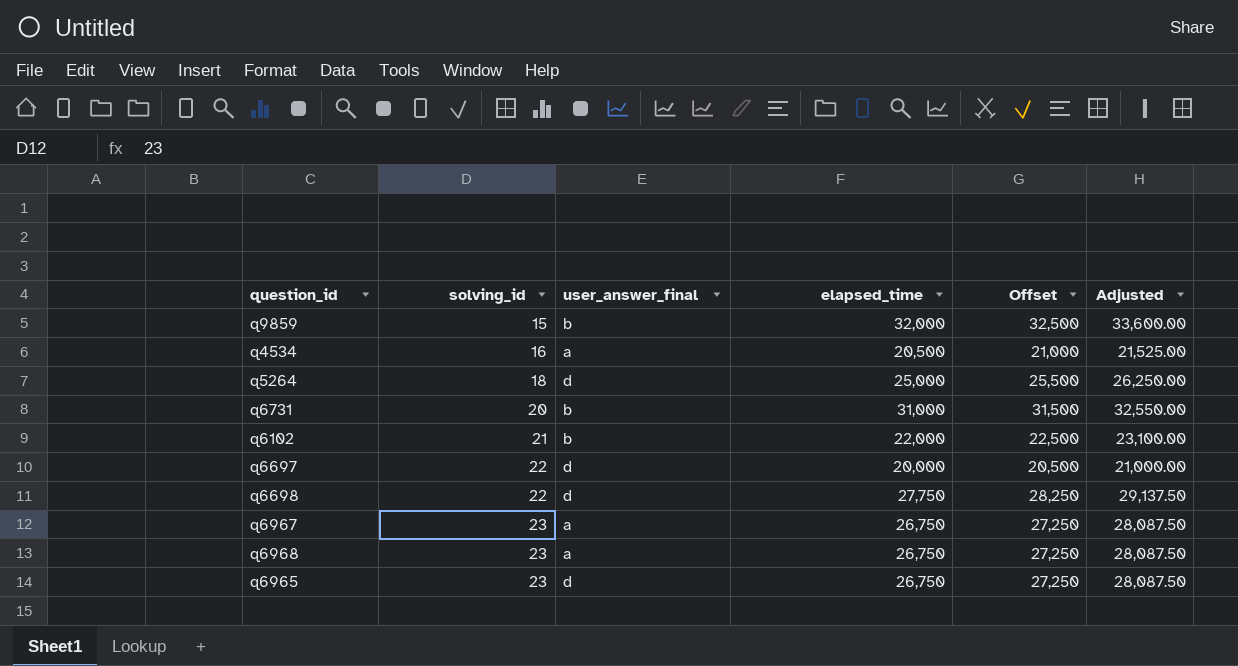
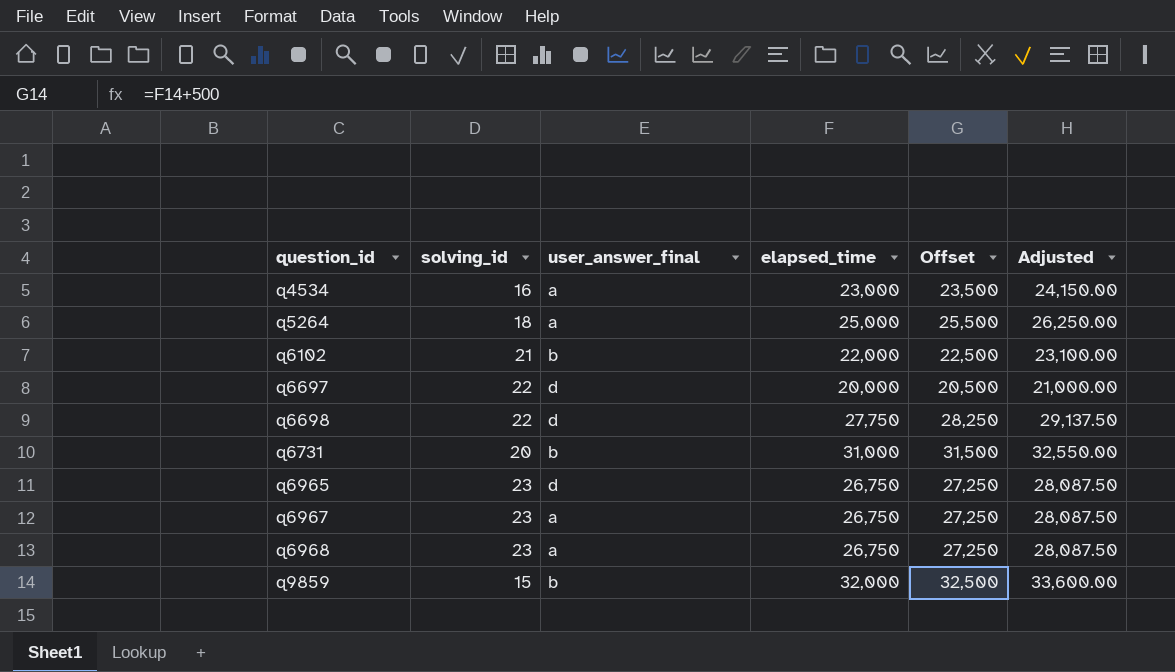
row order: solving_id ascending -> question_id ascending
q4534 | elapsed_time: 20,500 -> 23,000
q4534 | Offset: 21,000 -> 23,500
q4534 | Adjusted: 21,525.00 -> 24,150.00
q5264 | user_answer_final: d -> a

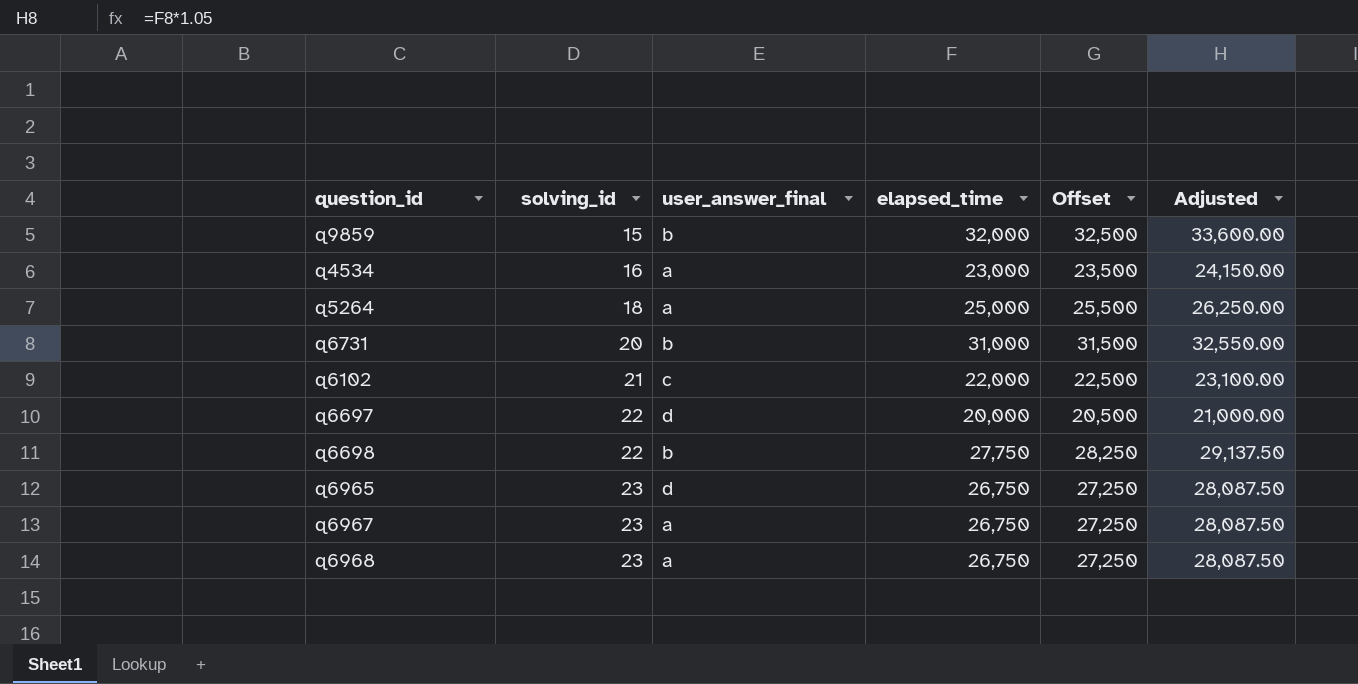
row order: question_id ascending -> solving_id ascending
q6102 | user_answer_final: b -> c
q6698 | user_answer_final: d -> b

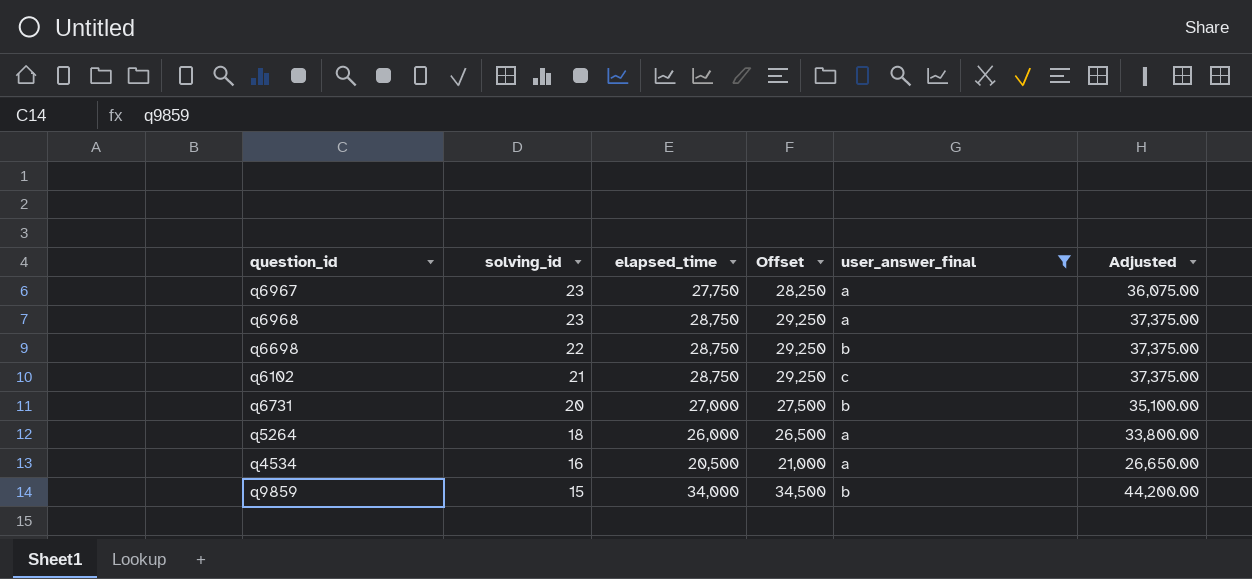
filter: none -> user_answer_final != d
row order: solving_id ascending -> solving_id descending
column user_answer_final | position: 3 -> 5
column Adjusted | formula: [elapsed_time] * 1.05 -> [elapsed_time] * 1.3
q6967 | elapsed_time: 26,750 -> 27,750
q6967 | Offset: 27,250 -> 28,250
q6968 | elapsed_time: 26,750 -> 28,750
q6968 | Offset: 27,250 -> 29,250
q6698 | elapsed_time: 27,750 -> 28,750
q6698 | Offset: 28,250 -> 29,250
q6102 | elapsed_time: 22,000 -> 28,750
q6102 | Offset: 22,500 -> 29,250
q6731 | elapsed_time: 31,000 -> 27,000
q6731 | Offset: 31,500 -> 27,500
q5264 | elapsed_time: 25,000 -> 26,000
q5264 | Offset: 25,500 -> 26,500
q4534 | elapsed_time: 23,000 -> 20,500
q4534 | Offset: 23,500 -> 21,000
q9859 | elapsed_time: 32,000 -> 34,000
q9859 | Offset: 32,500 -> 34,500

